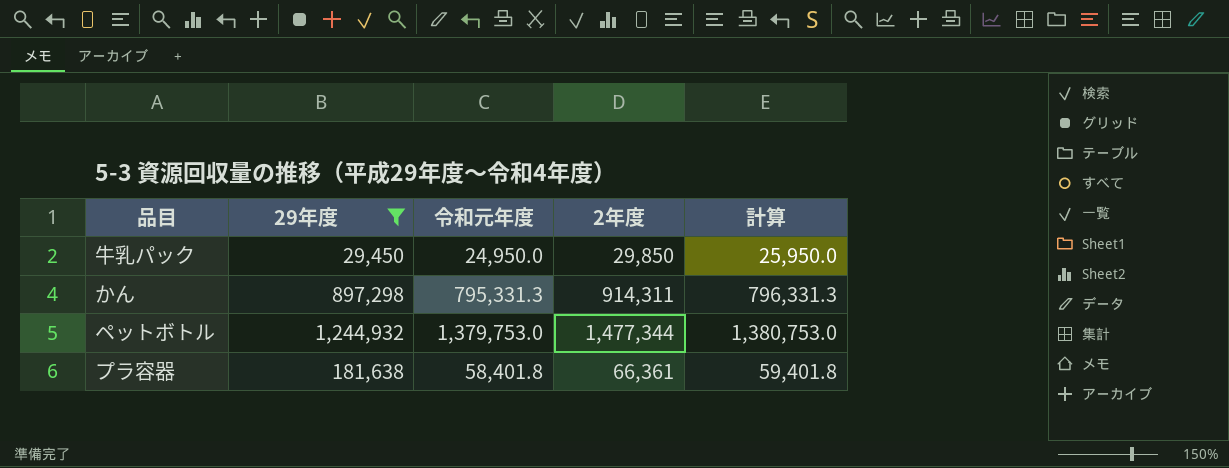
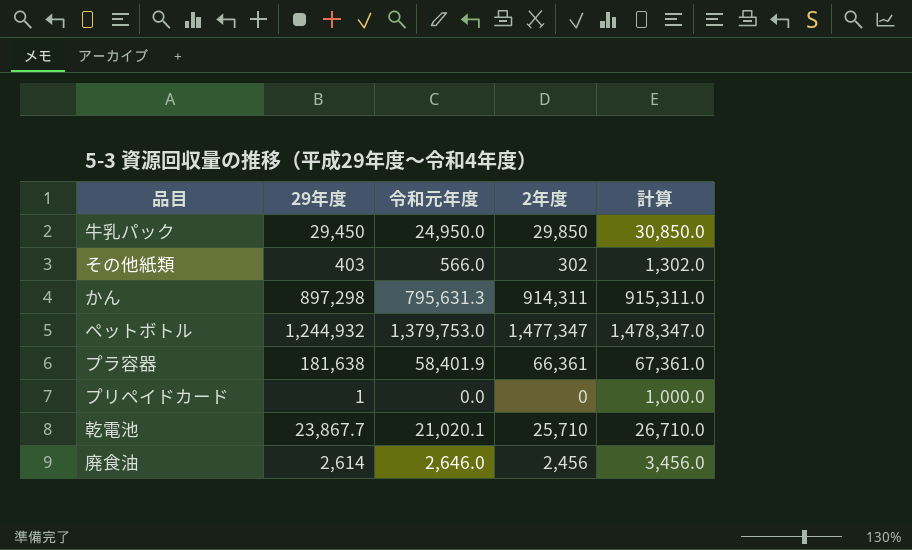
filter: 29年度 >= 29,450 -> none
column 計算 | formula: [令和元年度] + 1000 -> [2年度] + 1000
かん | 令和元年度: 795,331.3 -> 795,631.3
ペットボトル | 2年度: 1,477,344 -> 1,477,347
プラ容器 | 令和元年度: 58,401.8 -> 58,401.9

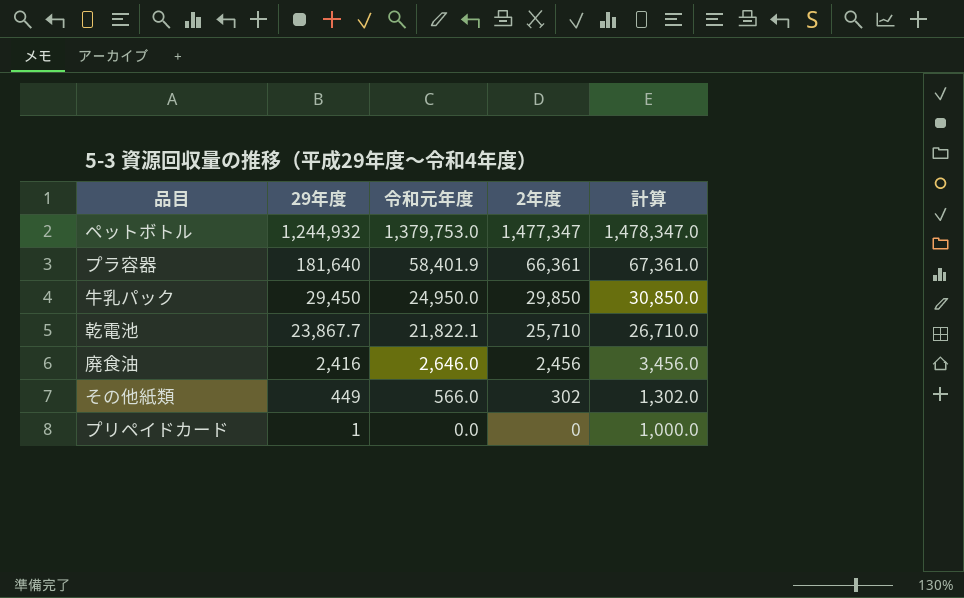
row order: none -> 29年度 descending
row かん: 897,298 | 795,631.3 | 914,311 | 915,311.0 -> none
プラ容器 | 29年度: 181,638 -> 181,640
乾電池 | 令和元年度: 21,020.1 -> 21,822.1
廃食油 | 29年度: 2,614 -> 2,416
その他紙類 | 29年度: 403 -> 449

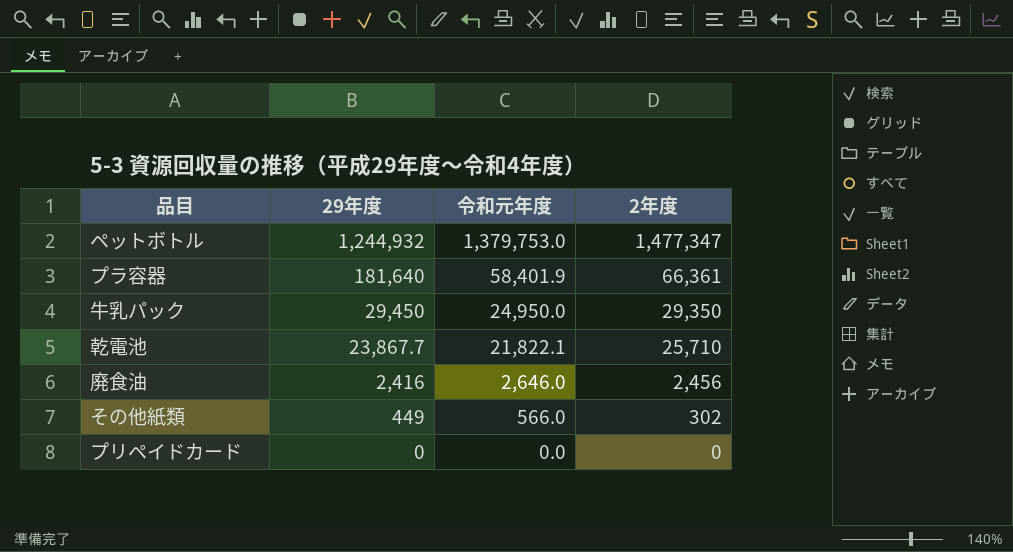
column 計算 | formula: [2年度] + 1000 -> none
牛乳パック | 2年度: 29,850 -> 29,350
プリペイドカード | 29年度: 1 -> 0

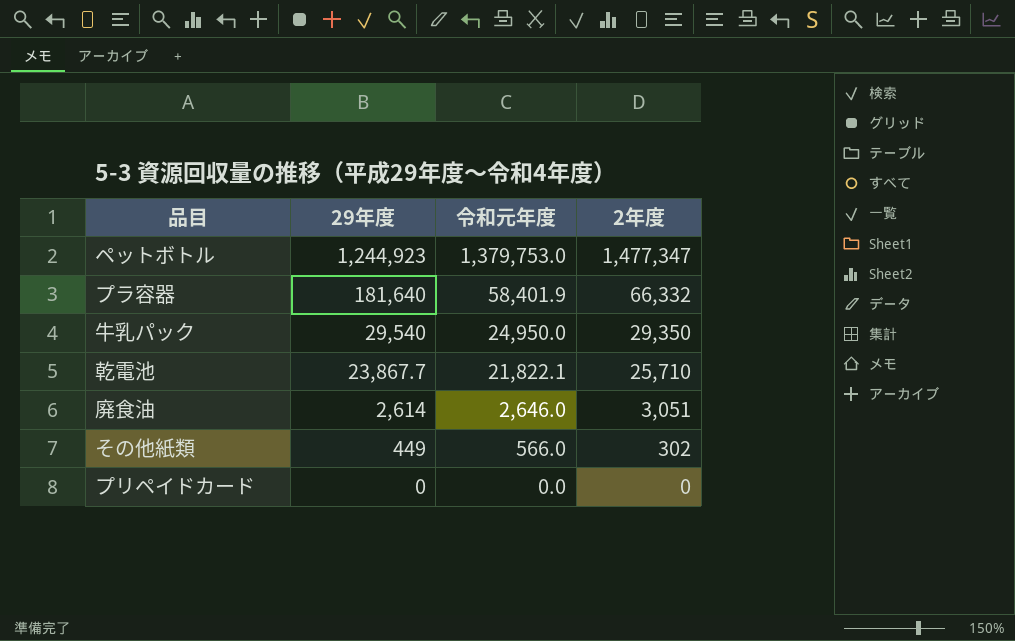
ペットボトル | 29年度: 1,244,932 -> 1,244,923
プラ容器 | 2年度: 66,361 -> 66,332
牛乳パック | 29年度: 29,450 -> 29,540
廃食油 | 29年度: 2,416 -> 2,614
廃食油 | 2年度: 2,456 -> 3,051

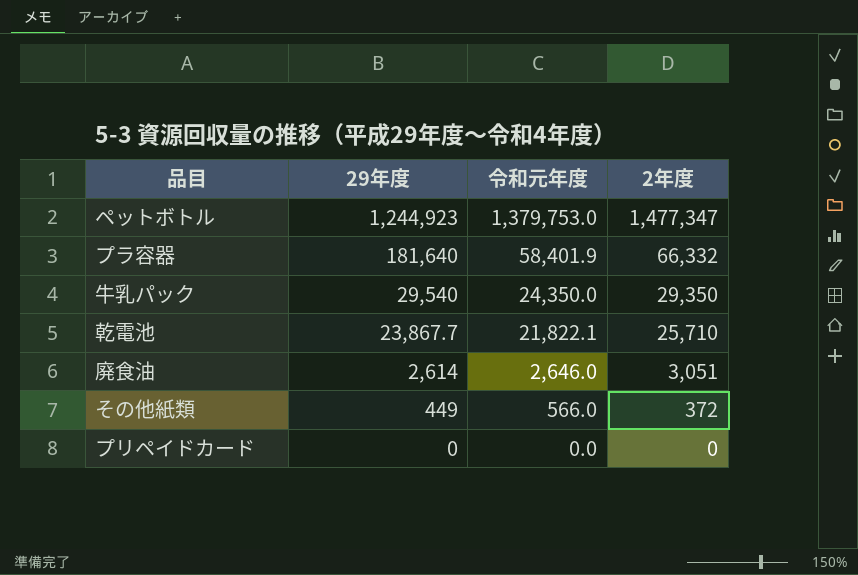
牛乳パック | 令和元年度: 24,950.0 -> 24,350.0
その他紙類 | 2年度: 302 -> 372

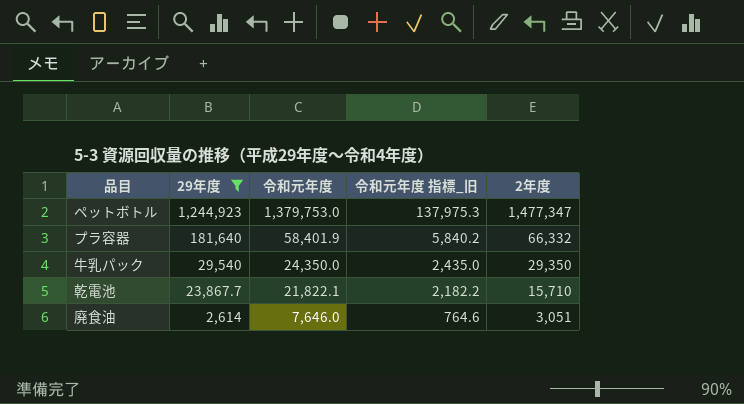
filter: none -> 29年度 >= 2,614
column 令和元年度 指標_旧 | formula: none -> [令和元年度] * 0.1
乾電池 | 2年度: 25,710 -> 15,710
廃食油 | 令和元年度: 2,646.0 -> 7,646.0

